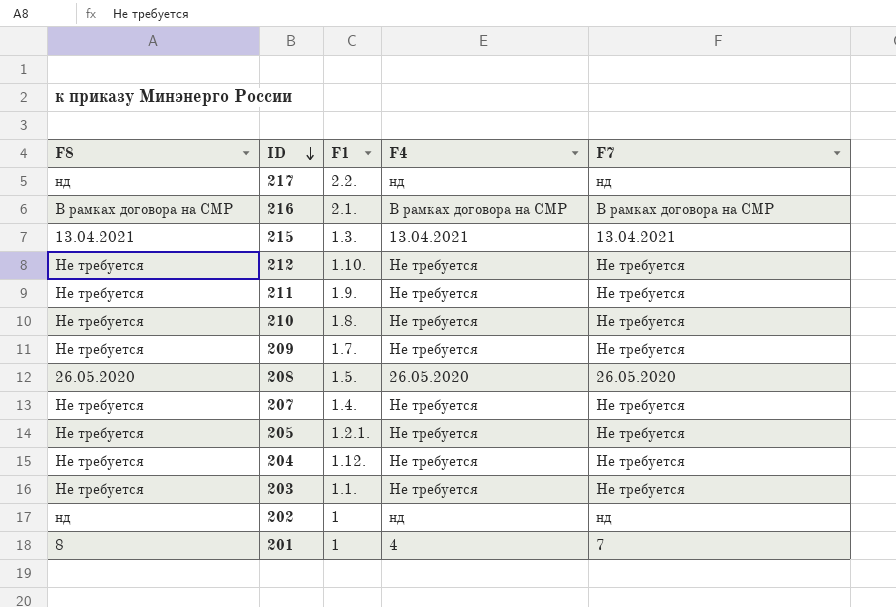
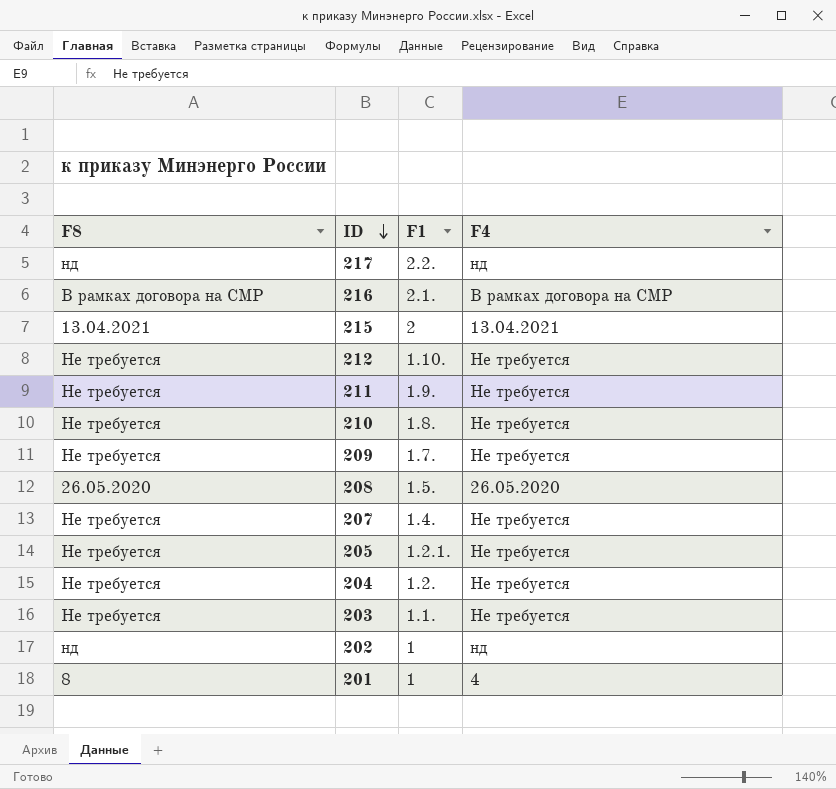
column F7 | position: 5 -> none
215 | F1: 1.3. -> 2
204 | F1: 1.12. -> 1.2.

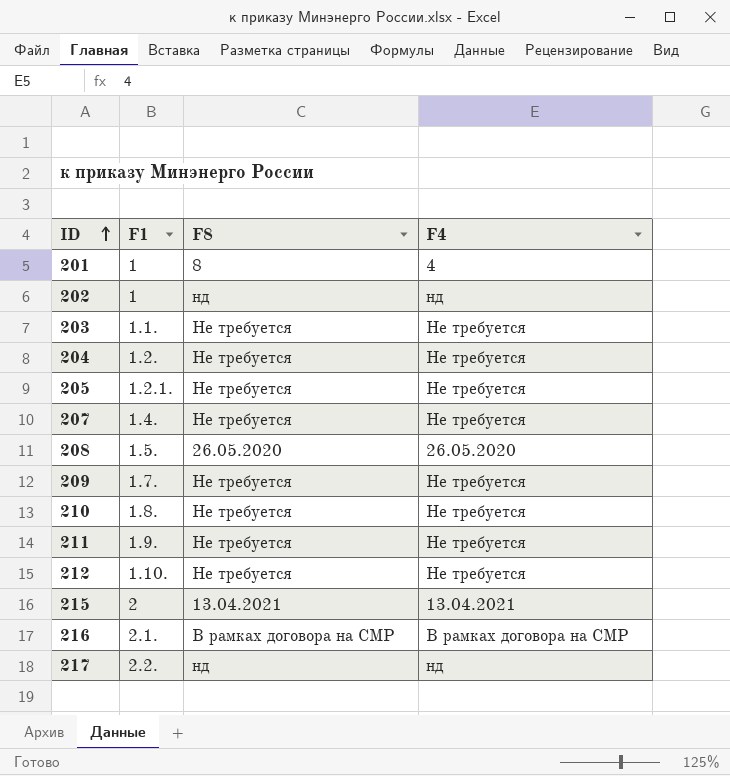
row order: ID descending -> ID ascending
column F8 | position: 1 -> 3

